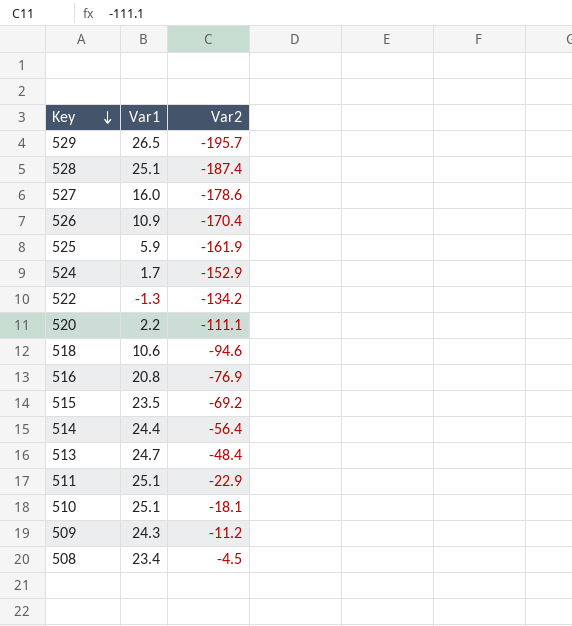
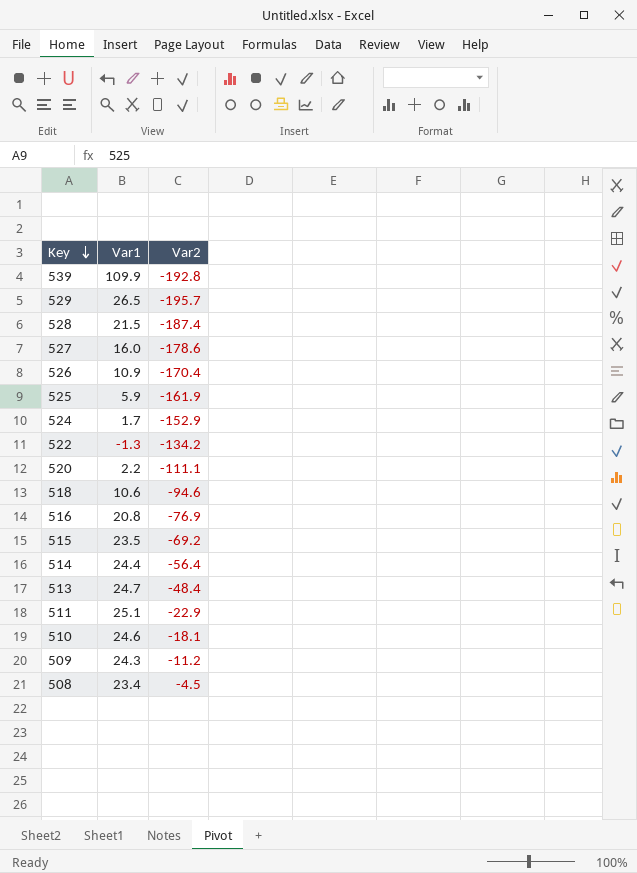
row 539: none -> 109.9 | -192.8
528 | Var1: 25.1 -> 21.5
510 | Var1: 25.1 -> 24.6

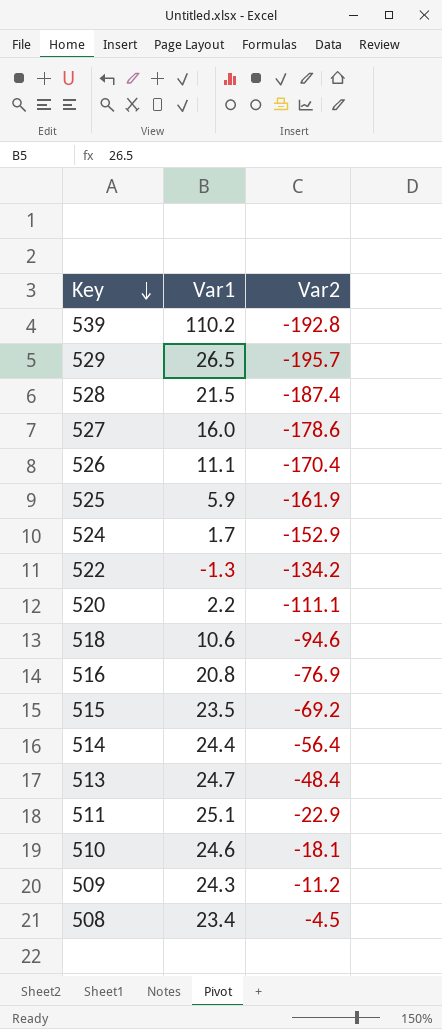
539 | Var1: 109.9 -> 110.2
526 | Var1: 10.9 -> 11.1

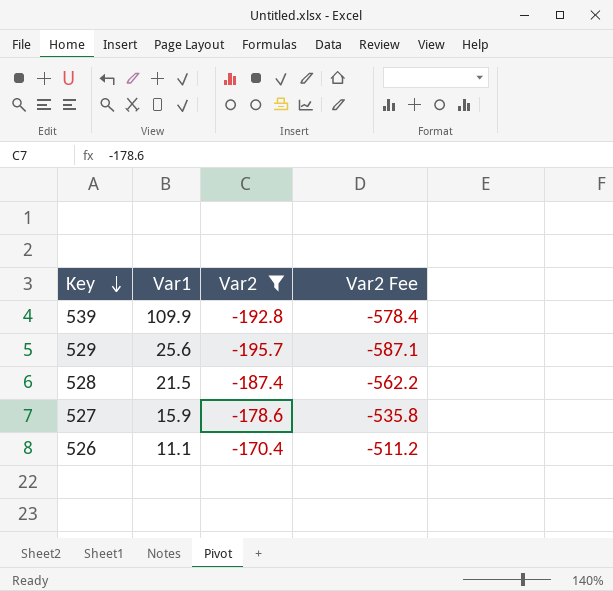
filter: none -> Var2 <= -170.4
column Var2 Fee | formula: none -> [Var2] * 3
539 | Var1: 110.2 -> 109.9
529 | Var1: 26.5 -> 25.6
527 | Var1: 16.0 -> 15.9

